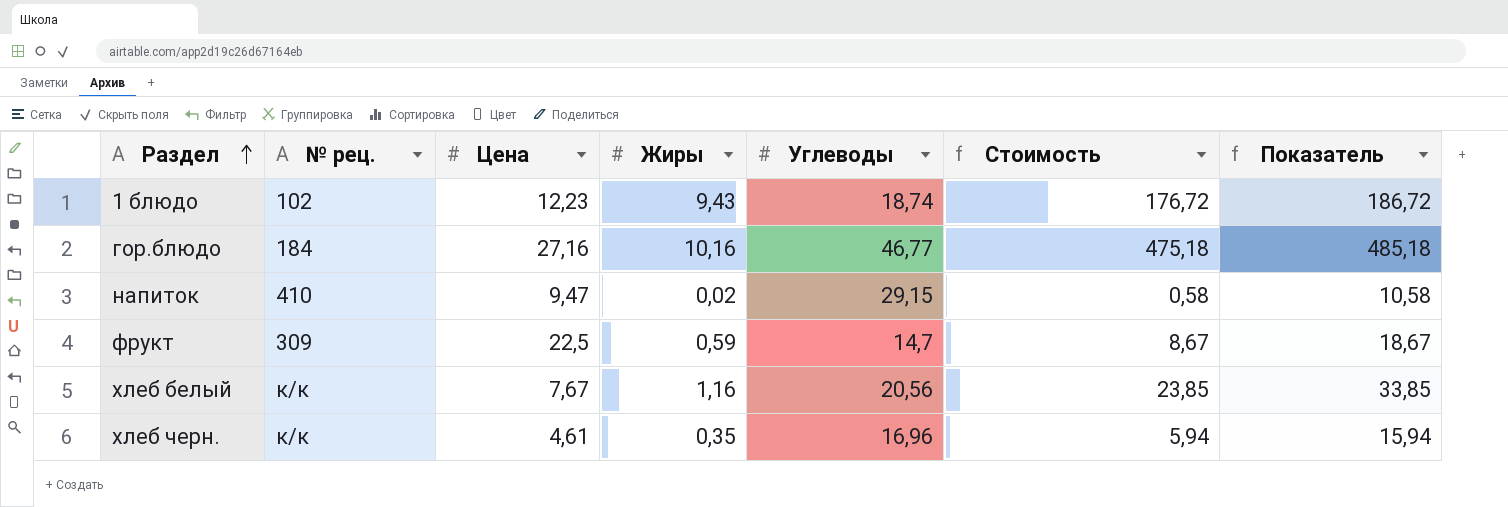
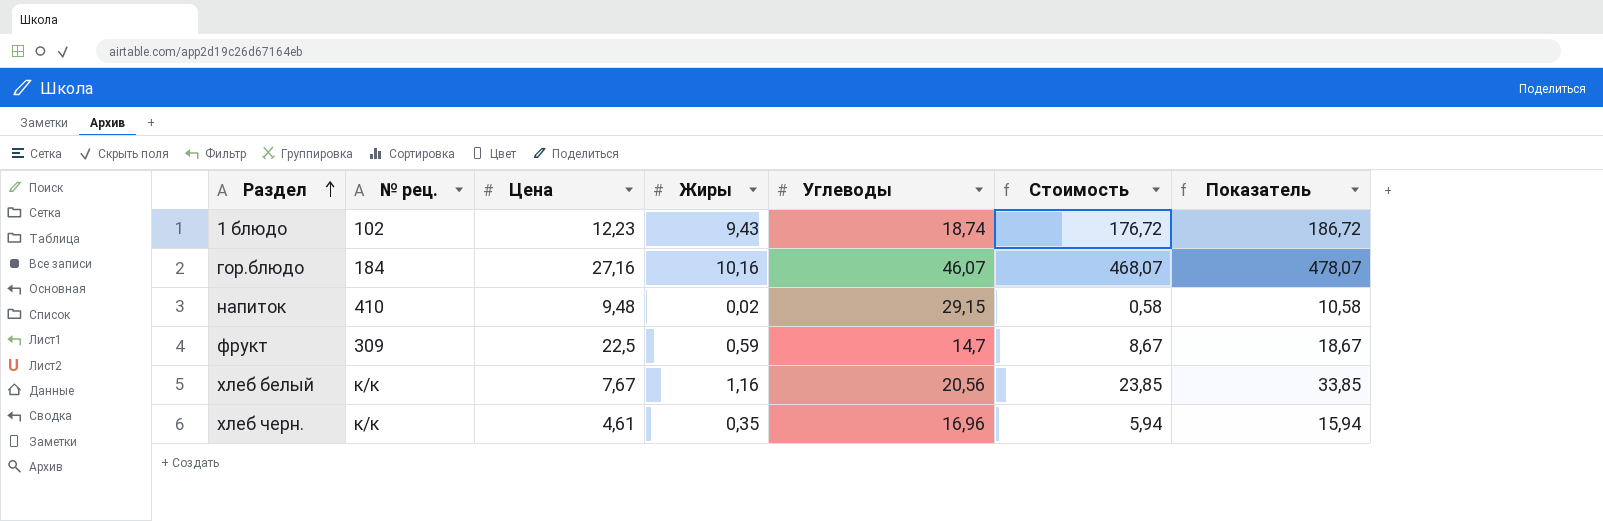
гор.блюдо | Углеводы: 46,77 -> 46,07
гор.блюдо | Стоимость: 475,18 -> 468,07
гор.блюдо | Показатель: 485,18 -> 478,07
напиток | Цена: 9,47 -> 9,48

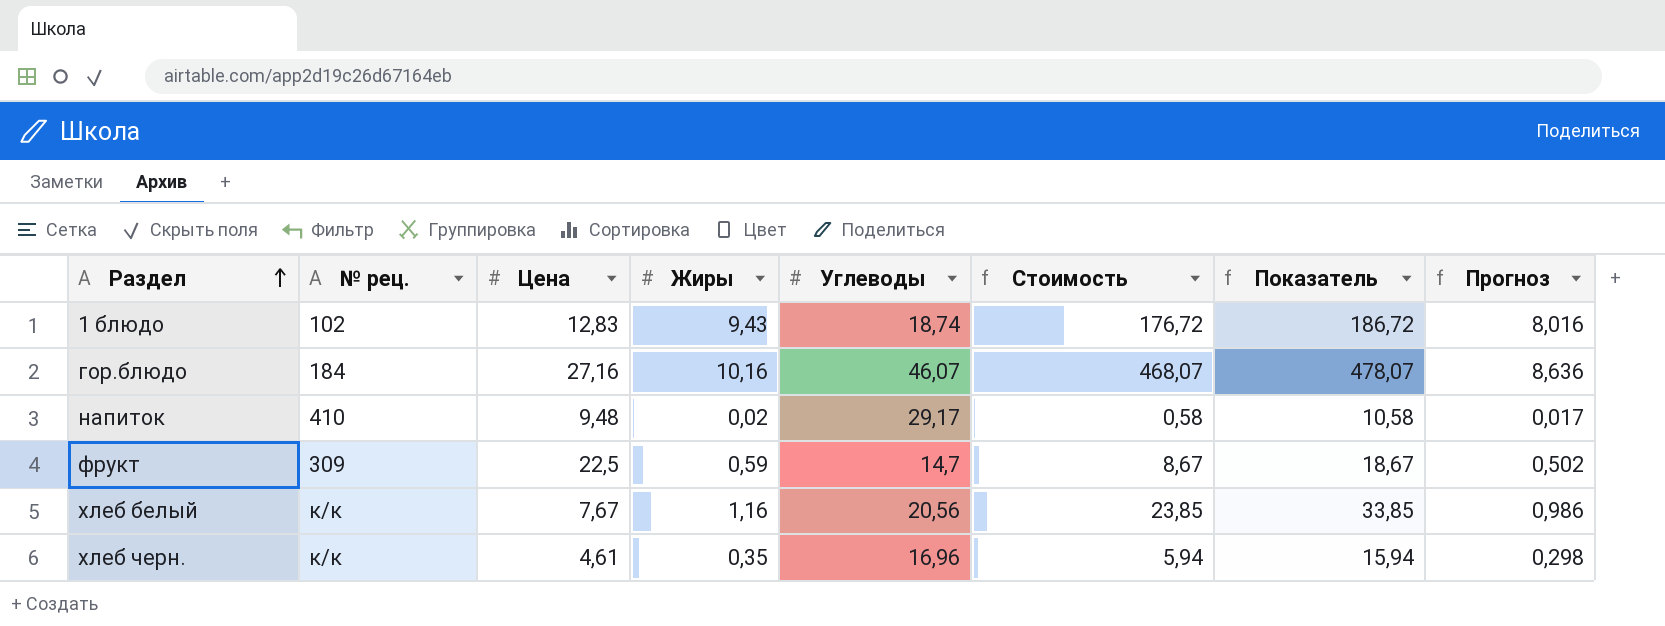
column Прогноз | formula: none -> [Жиры] * 0,85
1 блюдо | Цена: 12,23 -> 12,83
напиток | Углеводы: 29,15 -> 29,17

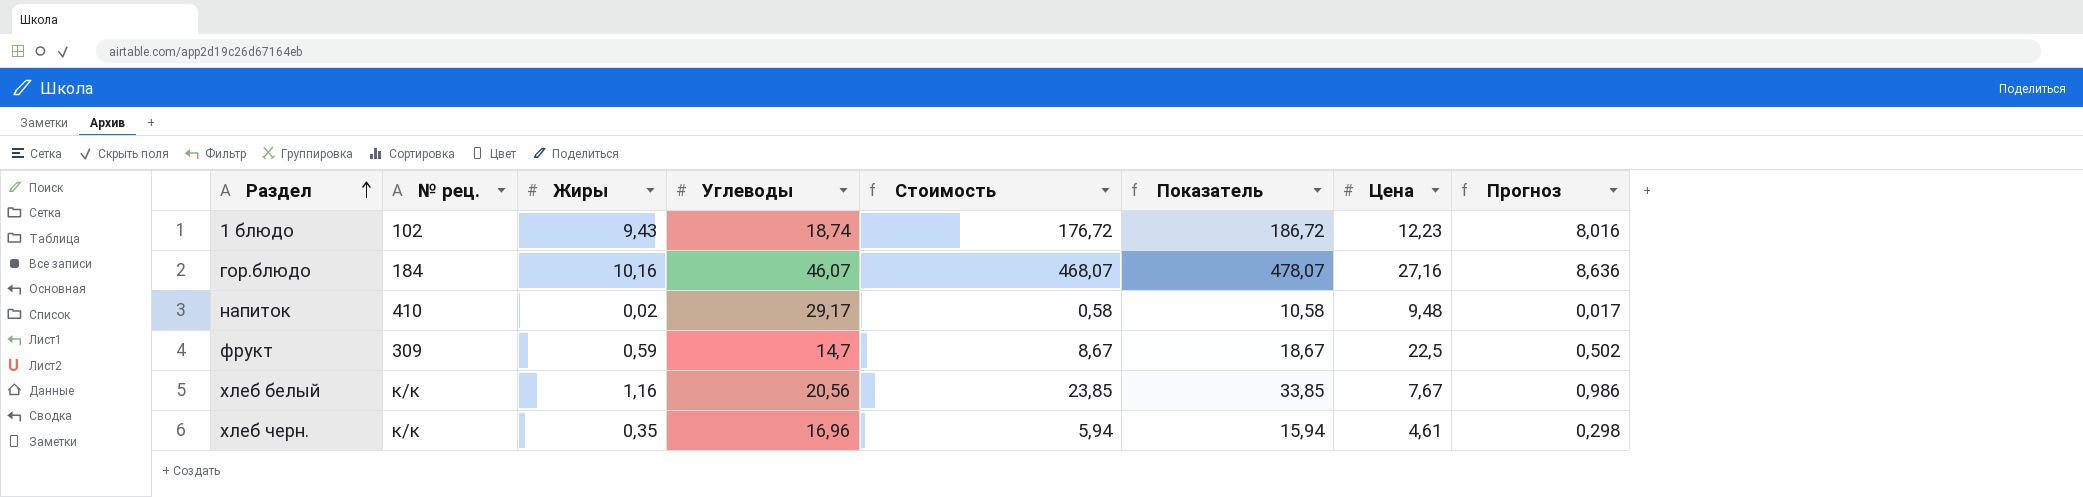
column Цена | position: 3 -> 7
1 блюдо | Цена: 12,83 -> 12,23

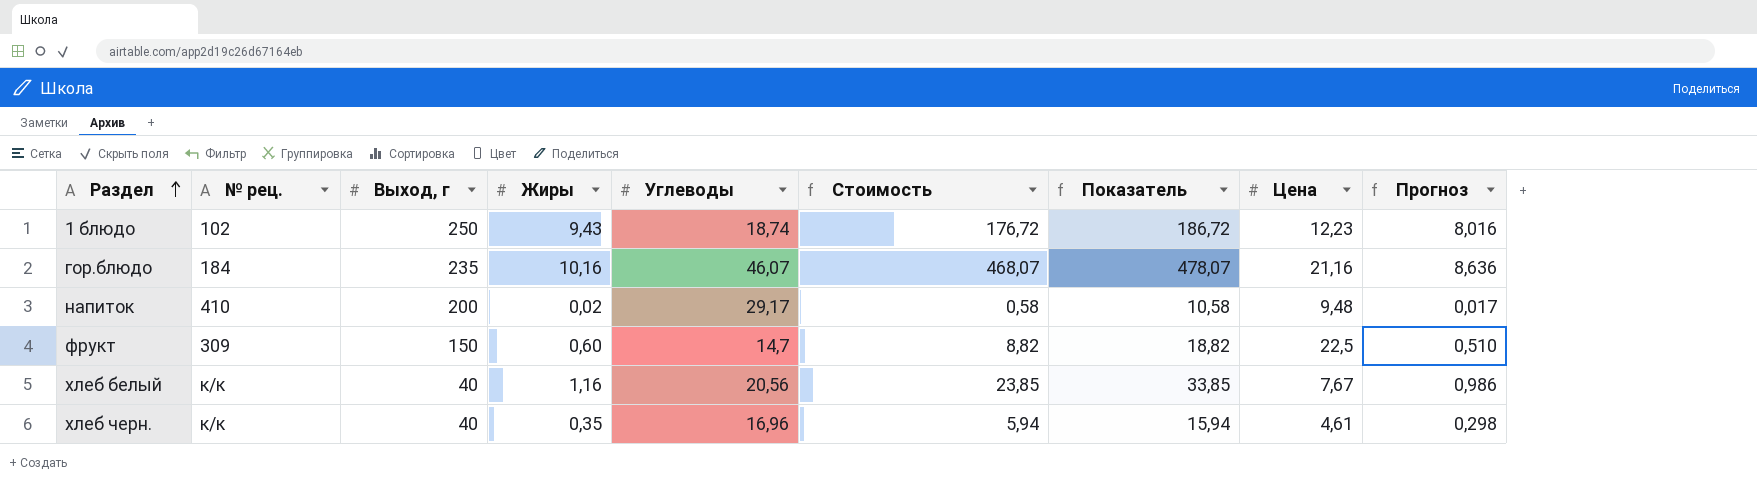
column Выход, г | position: none -> 3
гор.блюдо | Цена: 27,16 -> 21,16
фрукт | Жиры: 0,59 -> 0,60
фрукт | Стоимость: 8,67 -> 8,82
фрукт | Показатель: 18,67 -> 18,82
фрукт | Прогноз: 0,502 -> 0,510

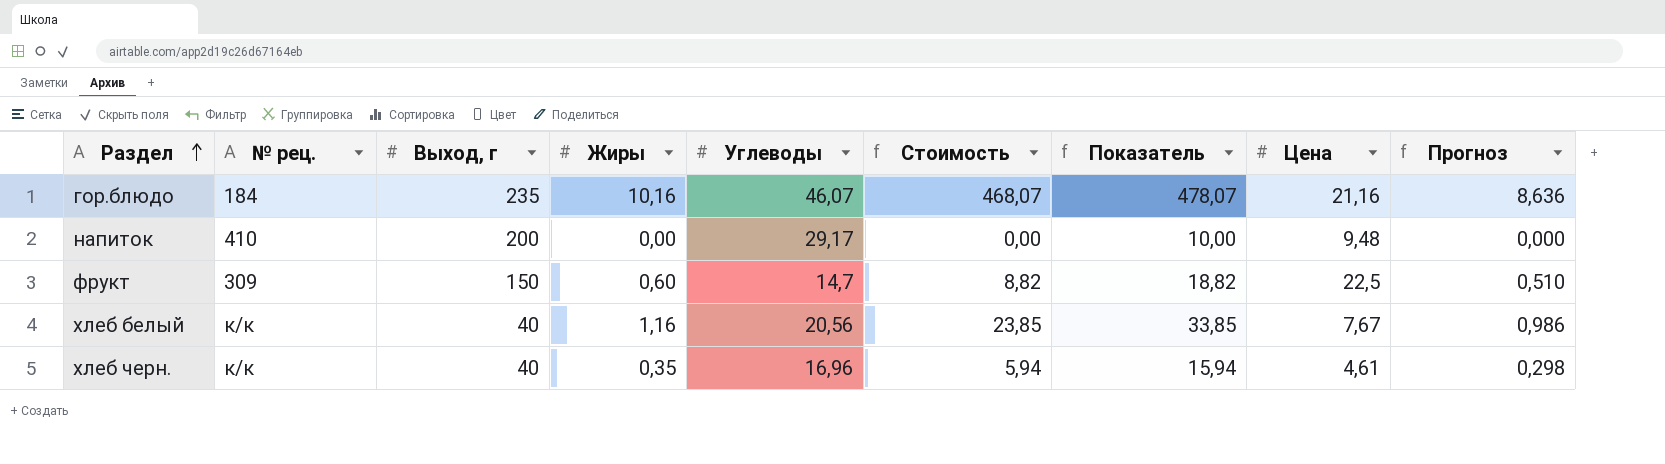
row 1 блюдо: 102 | 250 | 9,43 | 18,74 | 176,72 | 186,72 | 12,23 | 8,016 -> none
напиток | Жиры: 0,02 -> 0,00
напиток | Стоимость: 0,58 -> 0,00
напиток | Показатель: 10,58 -> 10,00
напиток | Прогноз: 0,017 -> 0,000

